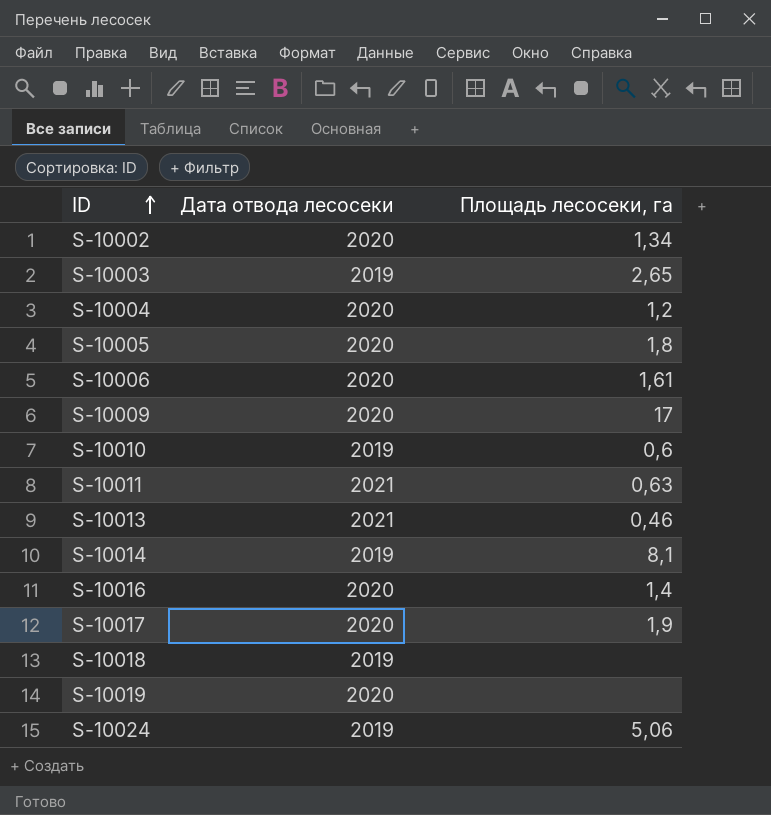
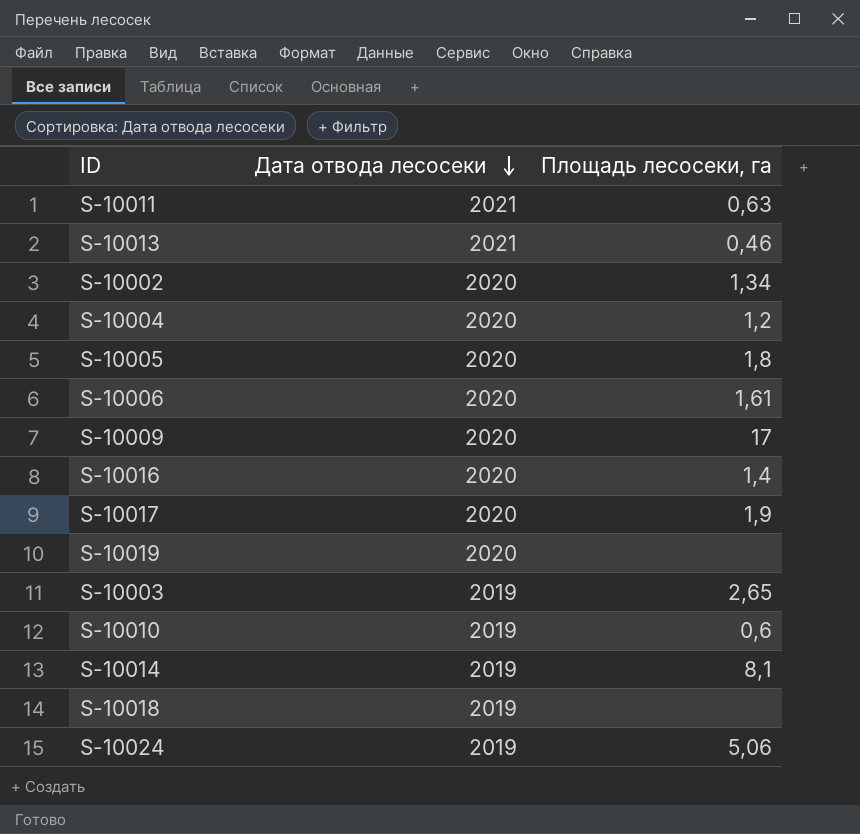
row order: ID ascending -> Дата отвода лесосеки descending

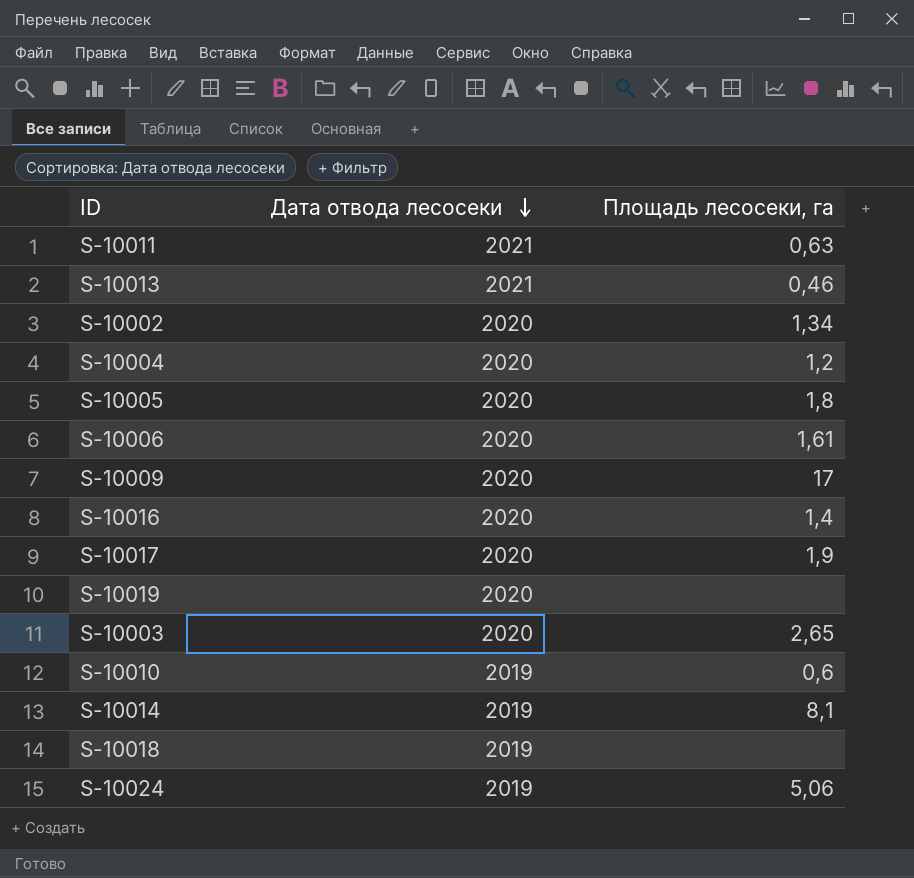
S-10003 | Дата отвода лесосеки: 2019 -> 2020

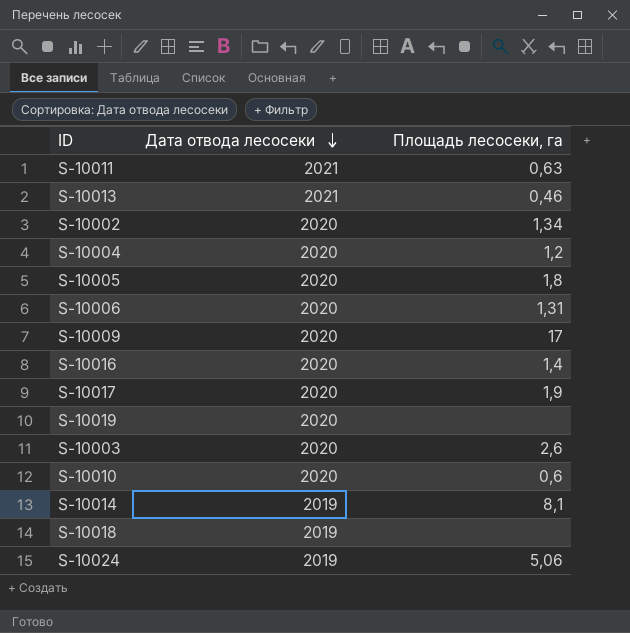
S-10006 | Площадь лесосеки, га: 1,61 -> 1,31
S-10003 | Площадь лесосеки, га: 2,65 -> 2,6
S-10010 | Дата отвода лесосеки: 2019 -> 2020

